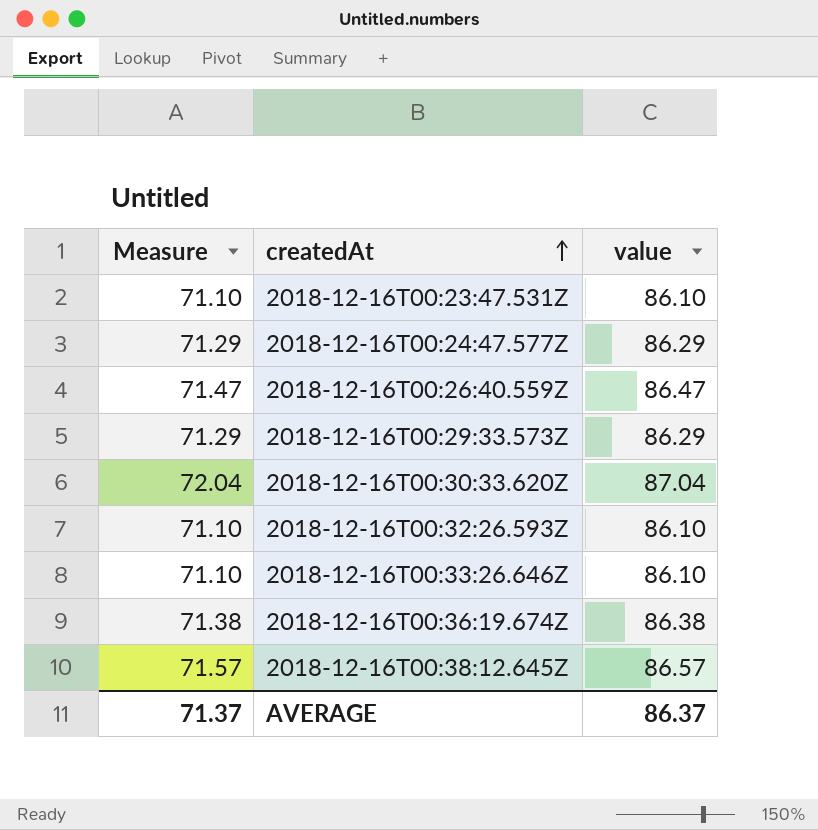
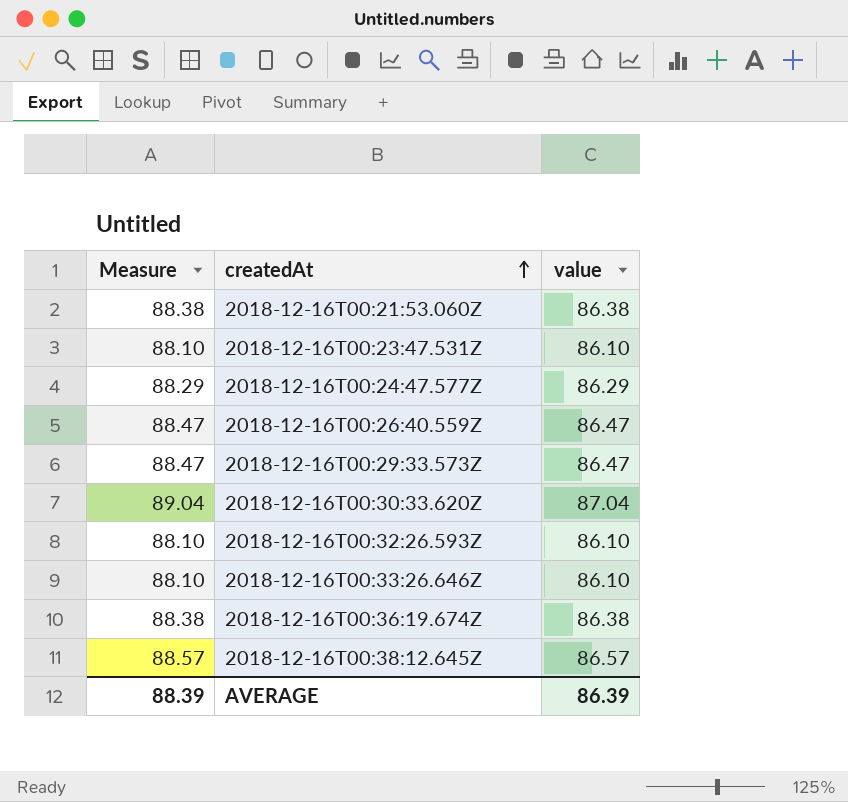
column Measure | formula: [value] - 15 -> [value] + 2
row 2018-12-16T00:21:53.060Z: none -> 88.38 | 86.38
2018-12-16T00:29:33.573Z | value: 86.29 -> 86.47
AVERAGE | Measure: 71.37 -> 88.39
AVERAGE | value: 86.37 -> 86.39

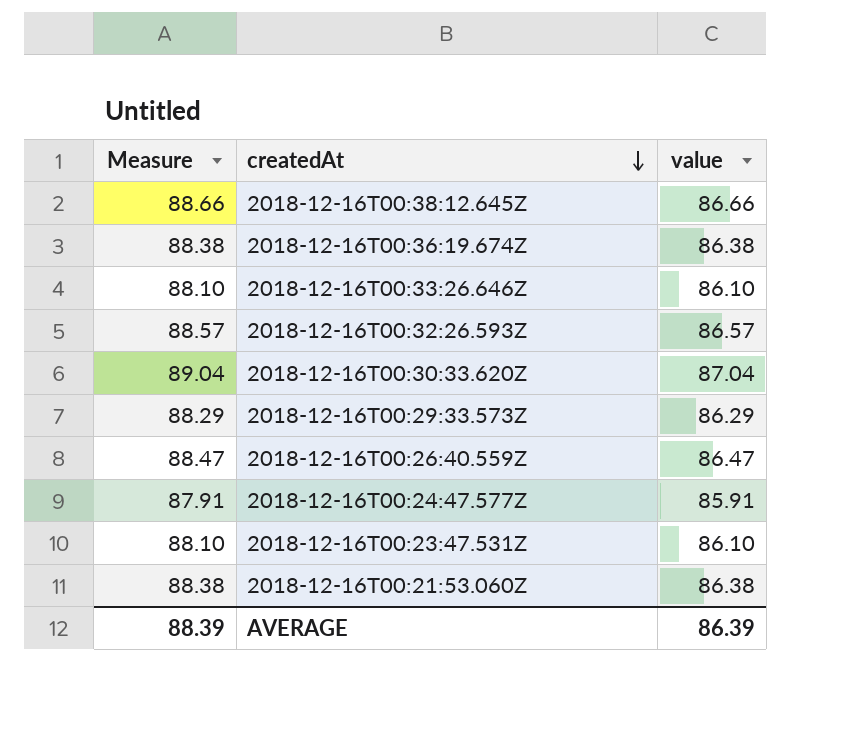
row order: createdAt ascending -> createdAt descending
2018-12-16T00:38:12.645Z | Measure: 88.57 -> 88.66
2018-12-16T00:38:12.645Z | value: 86.57 -> 86.66
2018-12-16T00:32:26.593Z | Measure: 88.10 -> 88.57
2018-12-16T00:32:26.593Z | value: 86.10 -> 86.57
2018-12-16T00:29:33.573Z | Measure: 88.47 -> 88.29
2018-12-16T00:29:33.573Z | value: 86.47 -> 86.29
2018-12-16T00:24:47.577Z | Measure: 88.29 -> 87.91
2018-12-16T00:24:47.577Z | value: 86.29 -> 85.91

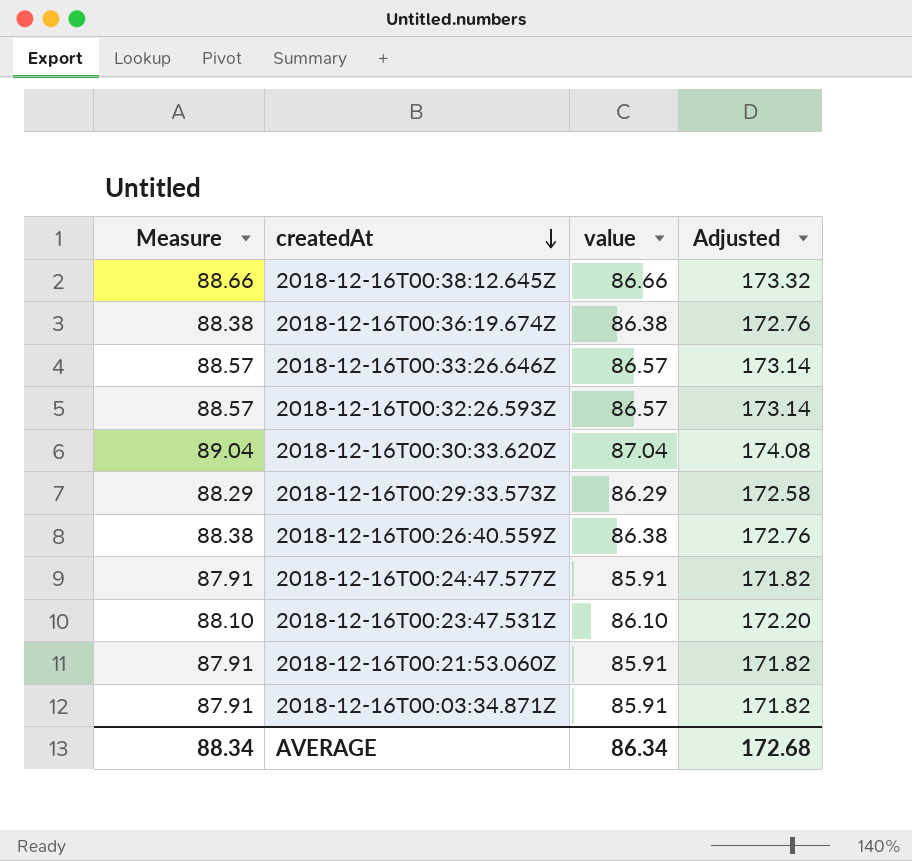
column Adjusted | formula: none -> [value] * 2
2018-12-16T00:33:26.646Z | Measure: 88.10 -> 88.57
2018-12-16T00:33:26.646Z | value: 86.10 -> 86.57
2018-12-16T00:26:40.559Z | Measure: 88.47 -> 88.38
2018-12-16T00:26:40.559Z | value: 86.47 -> 86.38
2018-12-16T00:21:53.060Z | Measure: 88.38 -> 87.91
2018-12-16T00:21:53.060Z | value: 86.38 -> 85.91
row 2018-12-16T00:03:34.871Z: none -> 87.91 | 85.91 | 171.82
AVERAGE | Measure: 88.39 -> 88.34
AVERAGE | value: 86.39 -> 86.34

